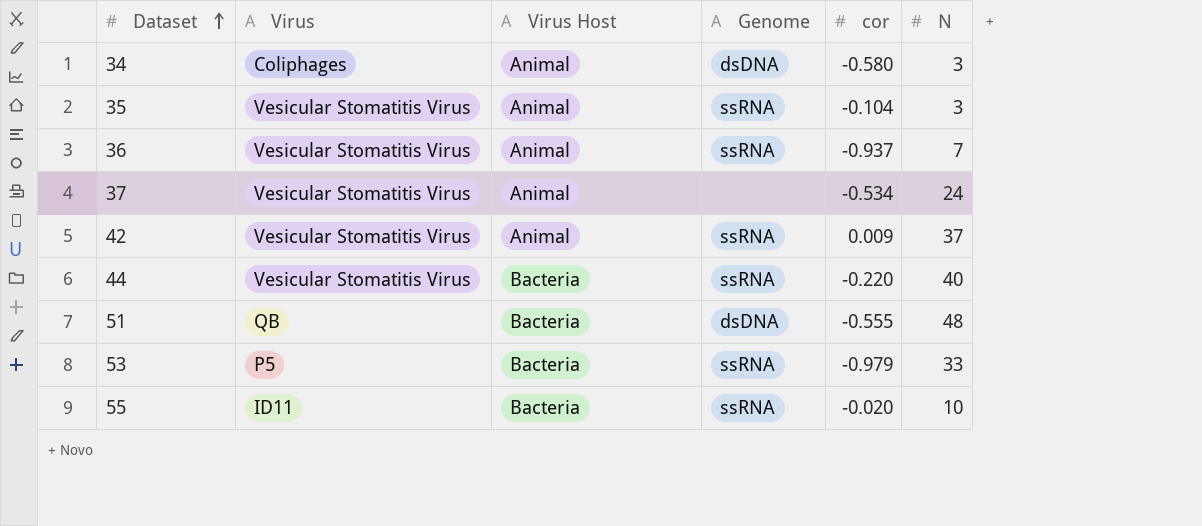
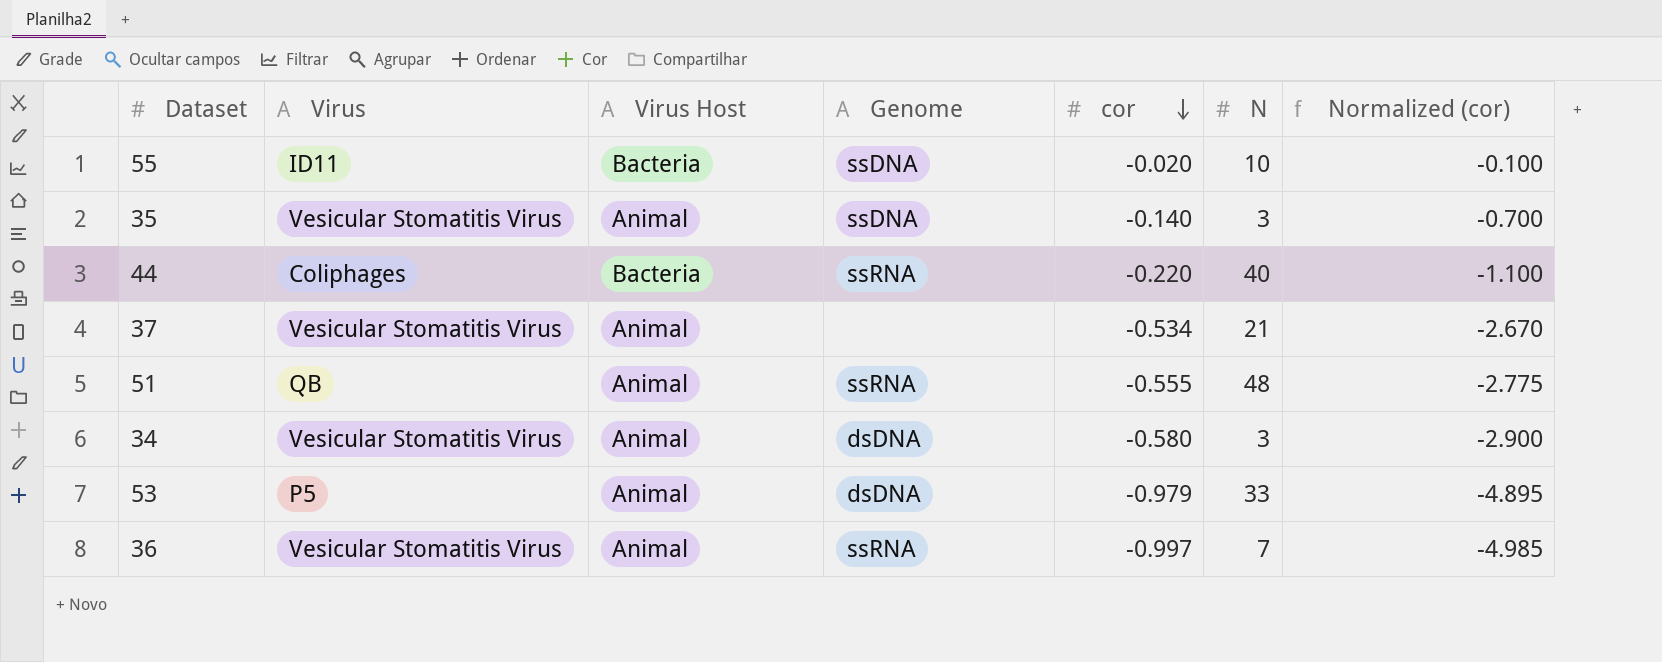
row order: Dataset ascending -> cor descending
column Normalized (cor) | formula: none -> [cor] * 5
row 42: Vesicular Stomatitis Virus | Animal | ssRNA | 0.009 | 37 -> none
55 | Genome: ssRNA -> ssDNA
35 | Genome: ssRNA -> ssDNA
35 | cor: -0.104 -> -0.140
44 | Virus: Vesicular Stomatitis Virus -> Coliphages
37 | N: 24 -> 21
51 | Virus Host: Bacteria -> Animal
51 | Genome: dsDNA -> ssRNA
34 | Virus: Coliphages -> Vesicular Stomatitis Virus
53 | Virus Host: Bacteria -> Animal
53 | Genome: ssRNA -> dsDNA
36 | cor: -0.937 -> -0.997

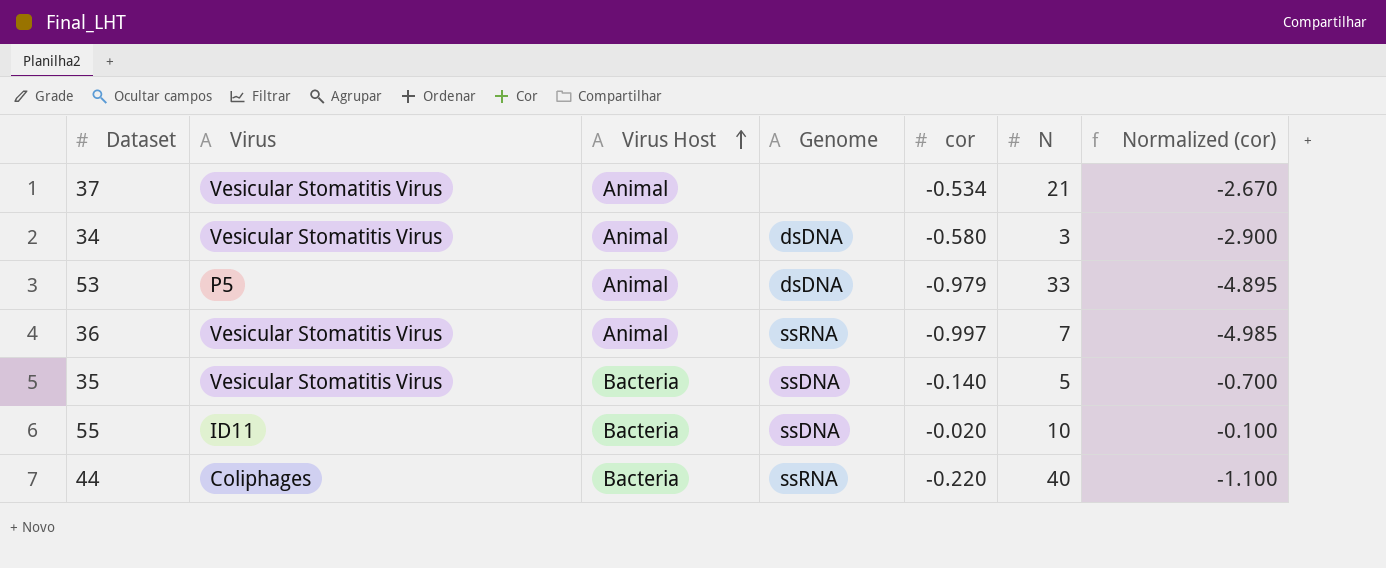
row order: cor descending -> Virus Host ascending
row 51: QB | Animal | ssRNA | -0.555 | 48 | -2.775 -> none
35 | Virus Host: Animal -> Bacteria
35 | N: 3 -> 5

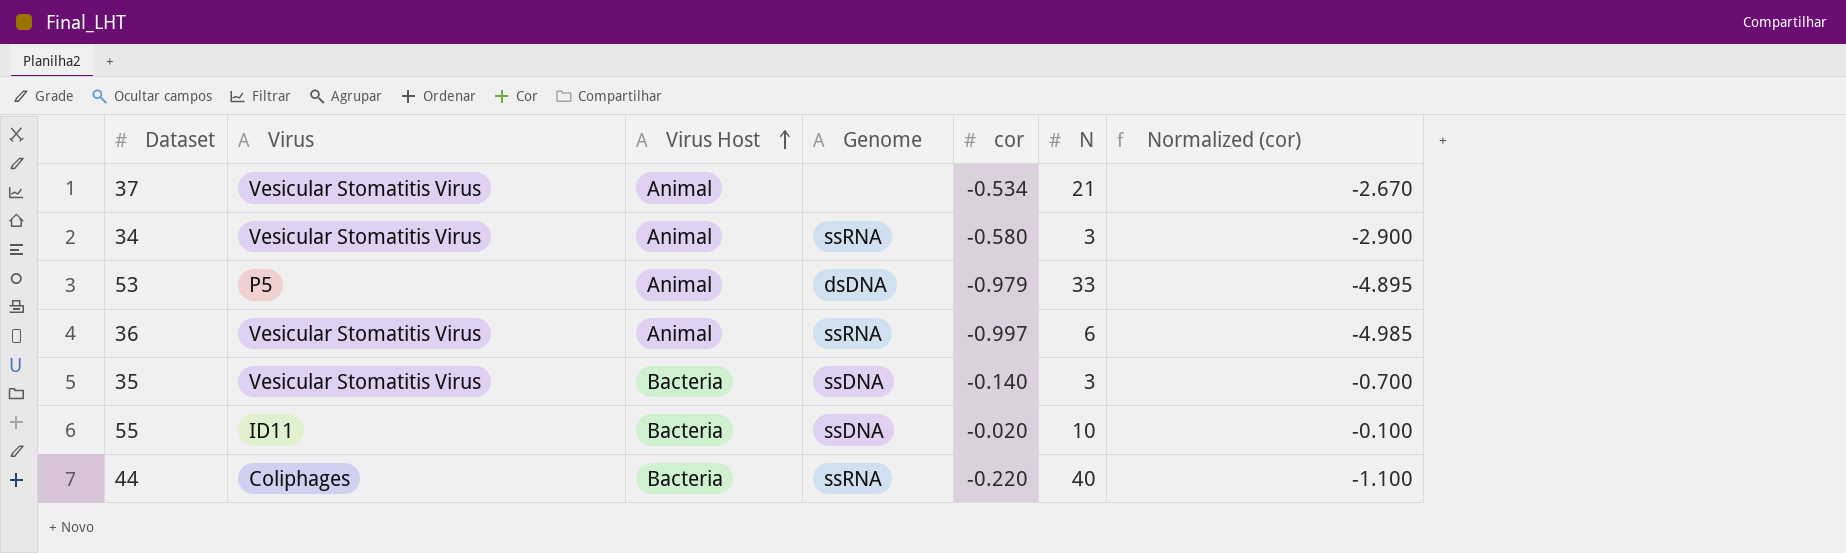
34 | Genome: dsDNA -> ssRNA
36 | N: 7 -> 6
35 | N: 5 -> 3

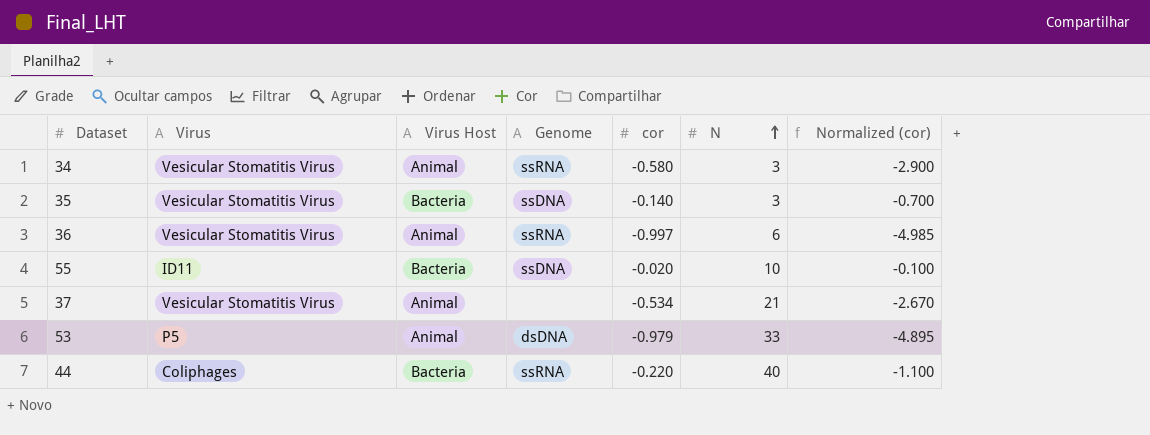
row order: Virus Host ascending -> N ascending

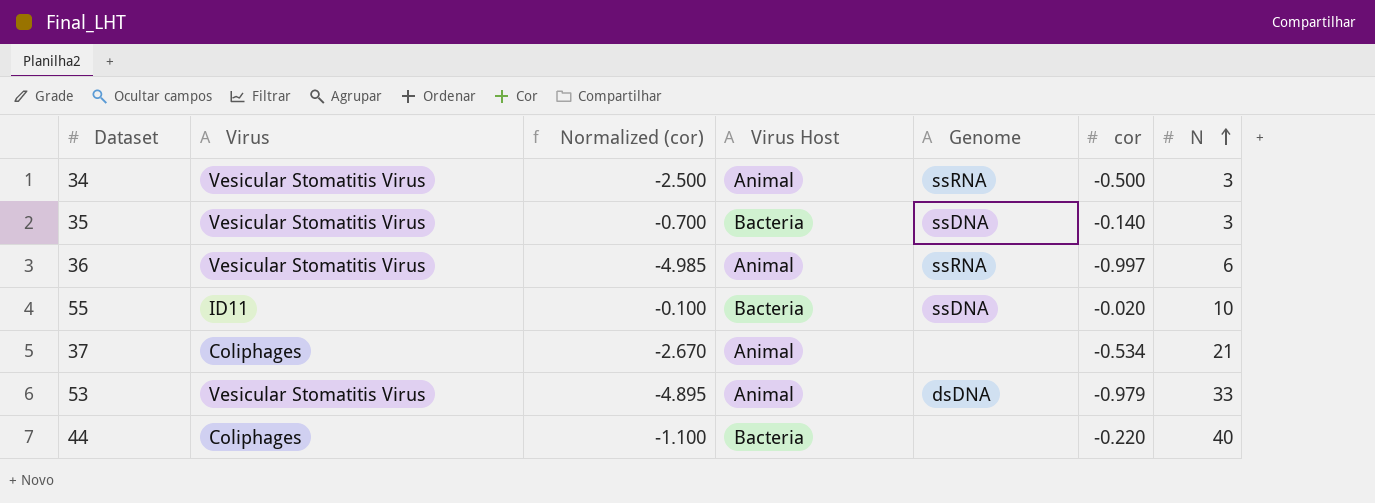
column Normalized (cor) | position: 7 -> 3
34 | Normalized (cor): -2.900 -> -2.500
34 | cor: -0.580 -> -0.500
37 | Virus: Vesicular Stomatitis Virus -> Coliphages
53 | Virus: P5 -> Vesicular Stomatitis Virus
44 | Genome: ssRNA -> none

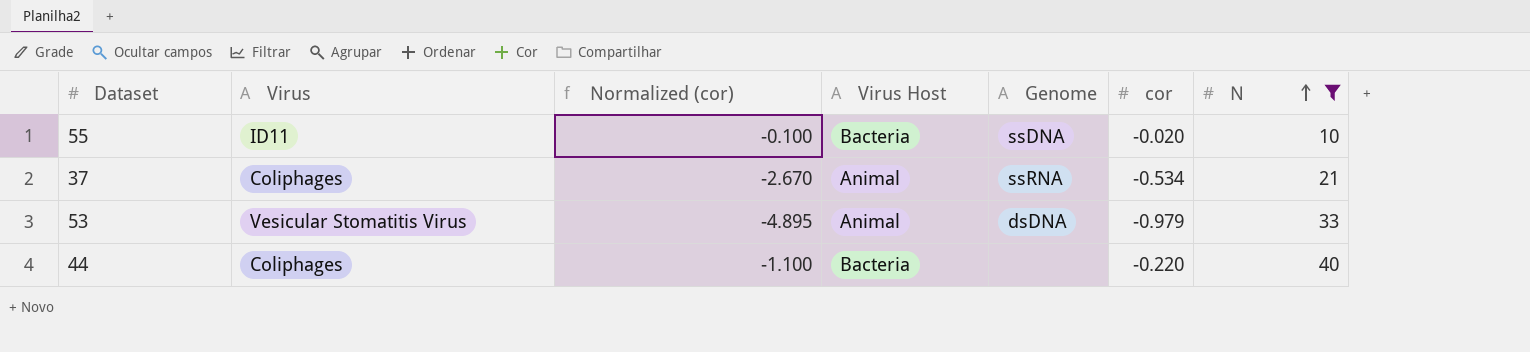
filter: none -> N >= 10
37 | Genome: none -> ssRNA

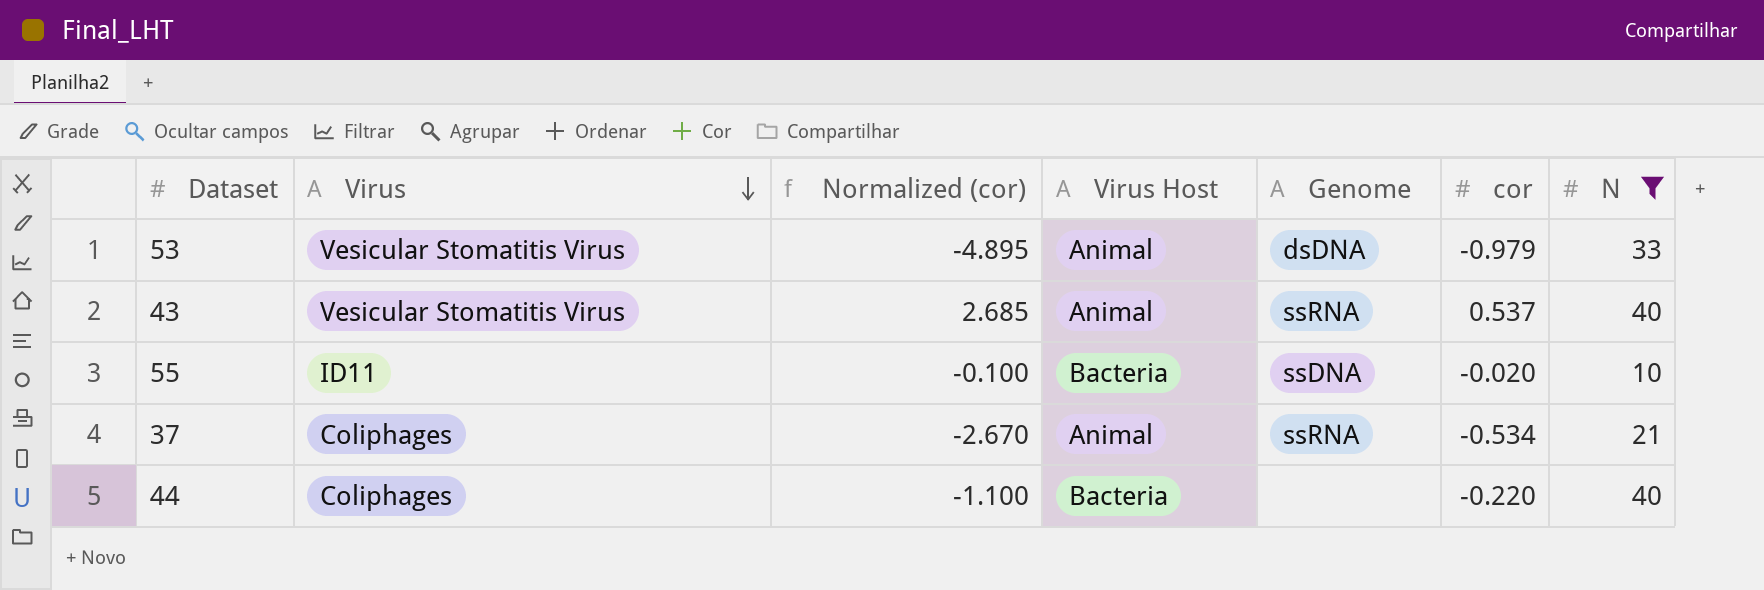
row order: N ascending -> Virus descending
row 43: none -> Vesicular Stomatitis Virus | 2.685 | Animal | ssRNA | 0.537 | 40

